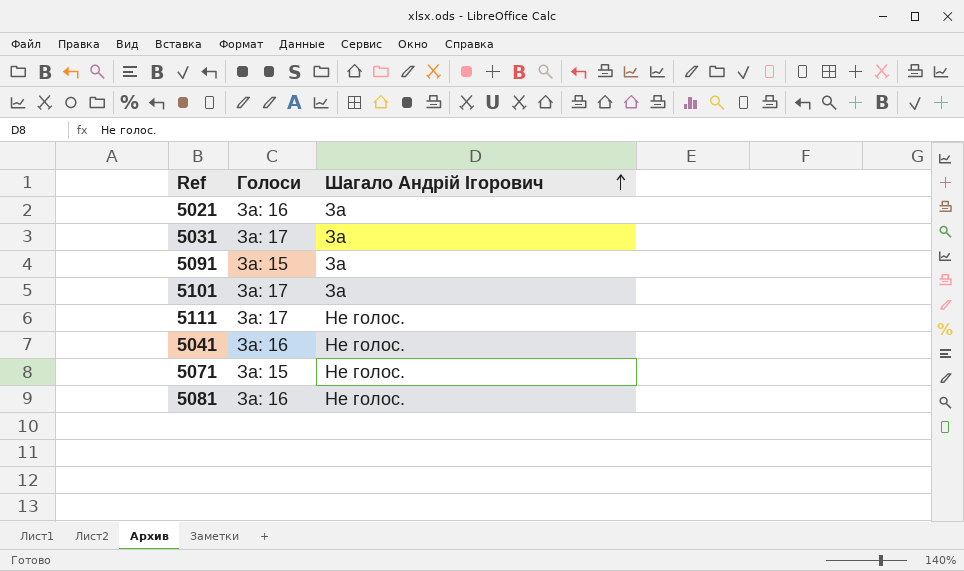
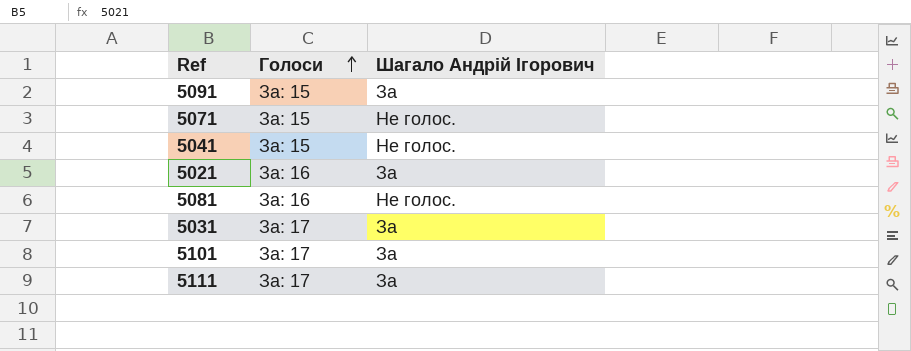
row order: Шагало Андрій Ігорович ascending -> Голоси ascending
5041 | Голоси: За: 16 -> За: 15
5111 | Шагало Андрій Ігорович: Не голос. -> За

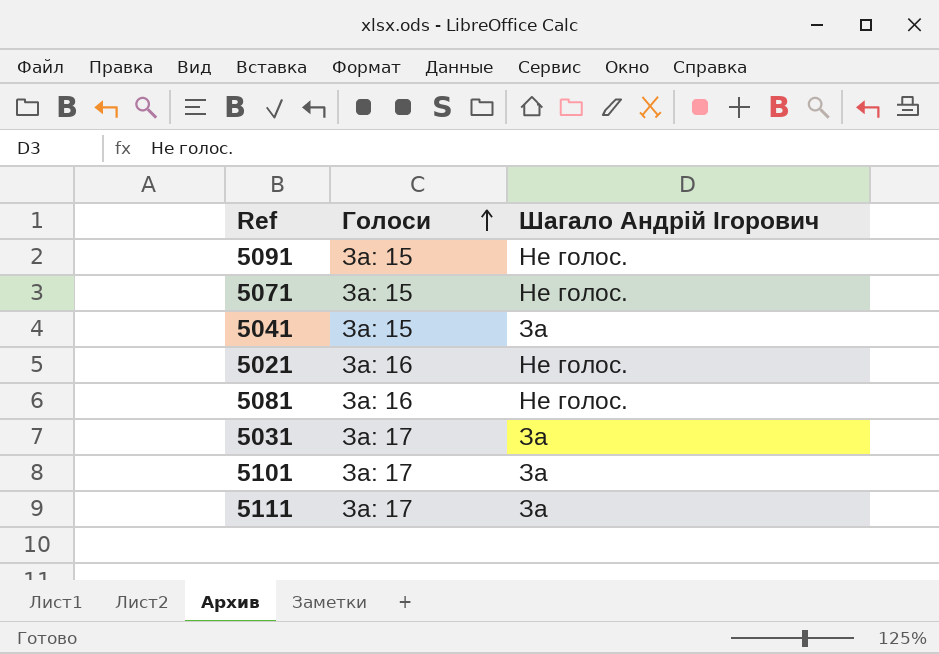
5091 | Шагало Андрій Ігорович: За -> Не голос.
5041 | Шагало Андрій Ігорович: Не голос. -> За
5021 | Шагало Андрій Ігорович: За -> Не голос.

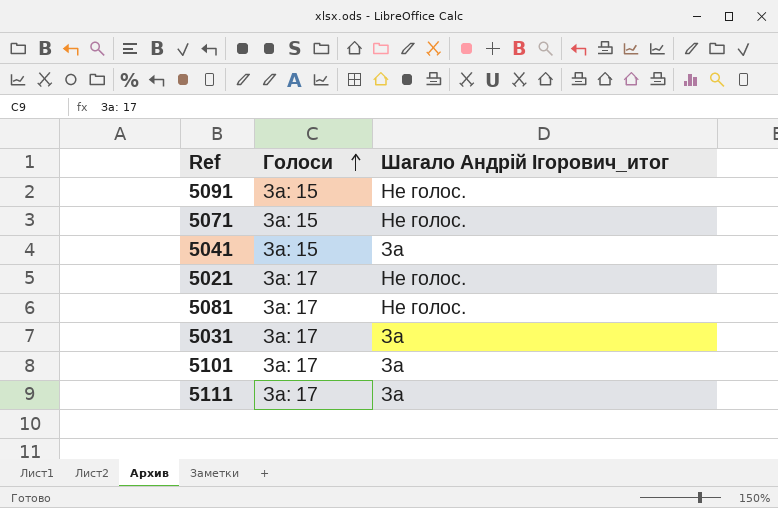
column name: Шагало Андрій Ігорович -> Шагало Андрій Ігорович_итог
5021 | Голоси: За: 16 -> За: 17
5081 | Голоси: За: 16 -> За: 17

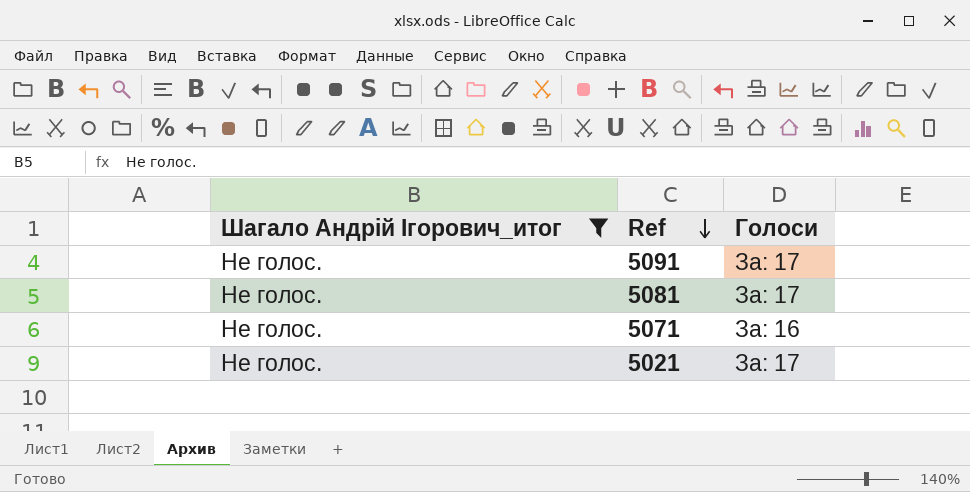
filter: none -> Шагало Андрій Ігорович_итог = Не голос.
row order: Голоси ascending -> Ref descending
column Шагало Андрій Ігорович_итог | position: 3 -> 1
5091 | Голоси: За: 15 -> За: 17
5071 | Голоси: За: 15 -> За: 16

